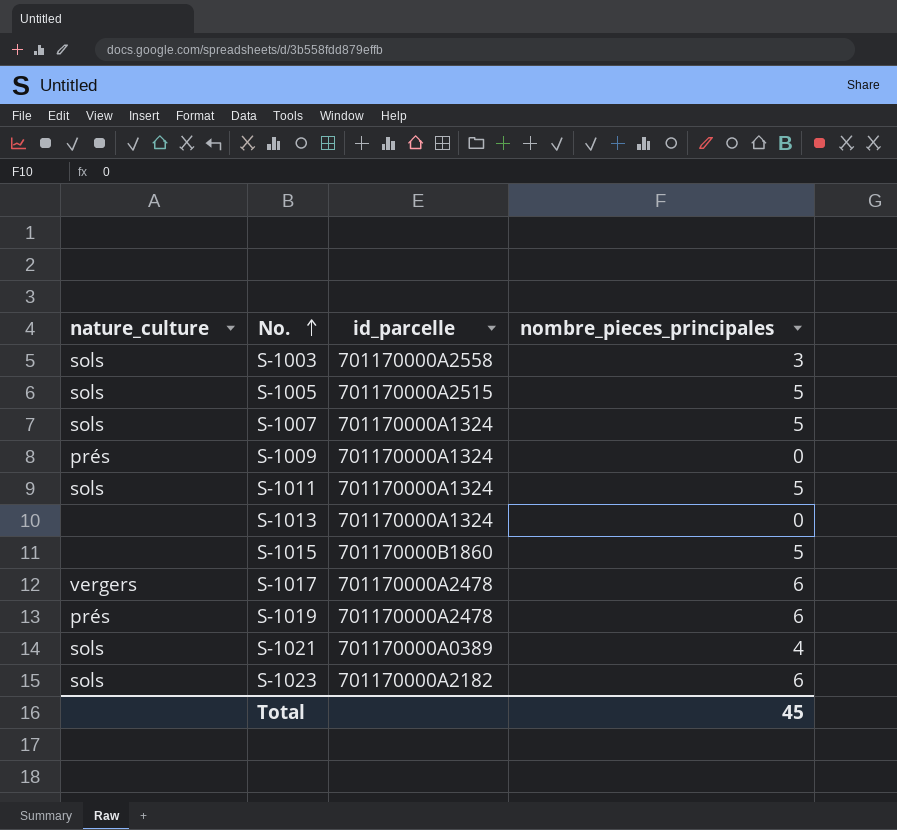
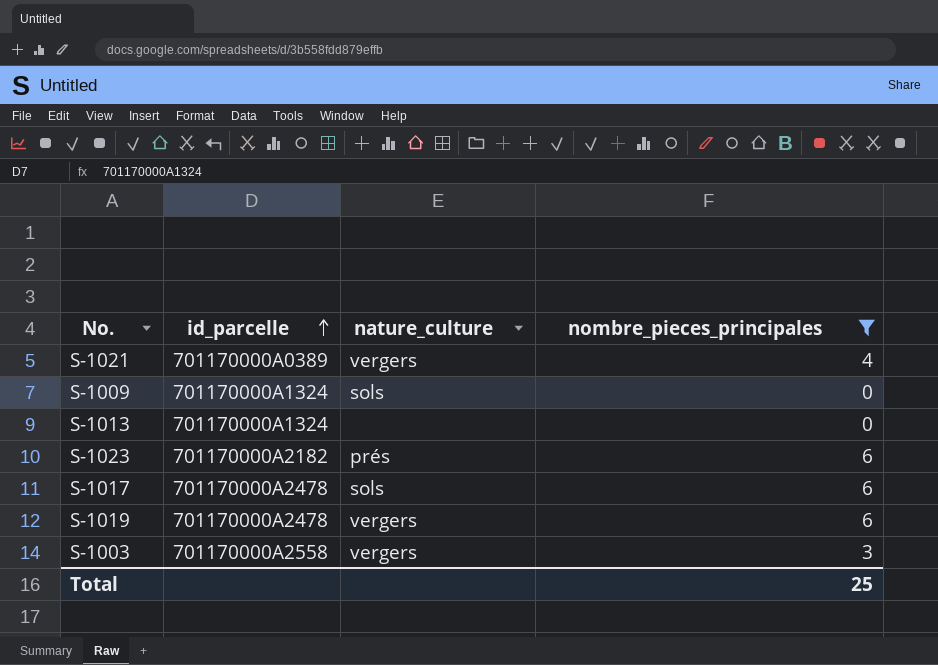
filter: none -> nombre_pieces_principales != 5
row order: No. ascending -> id_parcelle ascending
column nature_culture | position: 1 -> 3
S-1021 | nature_culture: sols -> vergers
S-1009 | nature_culture: prés -> sols
S-1023 | nature_culture: sols -> prés
S-1017 | nature_culture: vergers -> sols
S-1019 | nature_culture: prés -> vergers
S-1003 | nature_culture: sols -> vergers
Total | nombre_pieces_principales: 45 -> 25

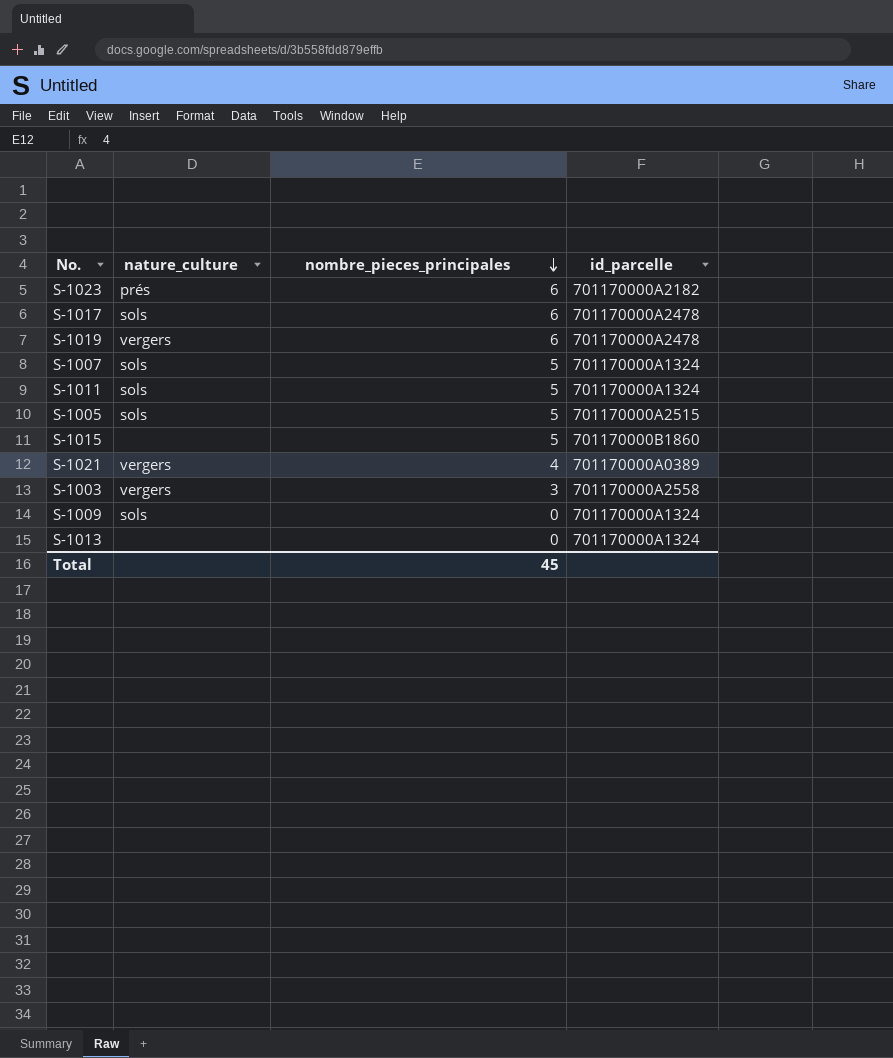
filter: nombre_pieces_principales != 5 -> none
row order: id_parcelle ascending -> nombre_pieces_principales descending
column id_parcelle | position: 2 -> 4
Total | nombre_pieces_principales: 25 -> 45

